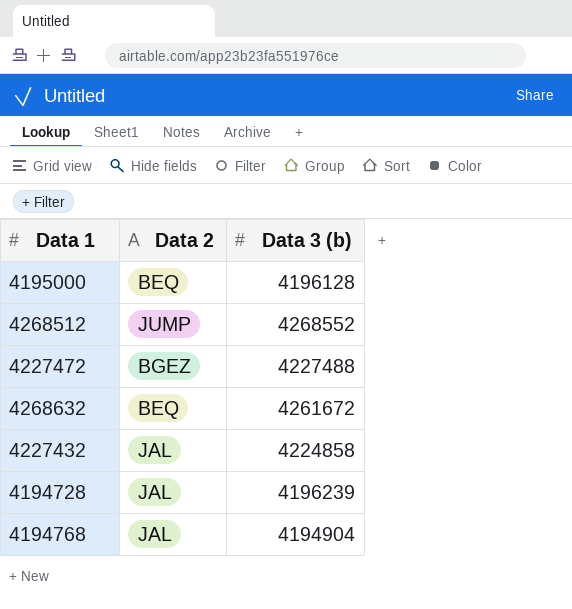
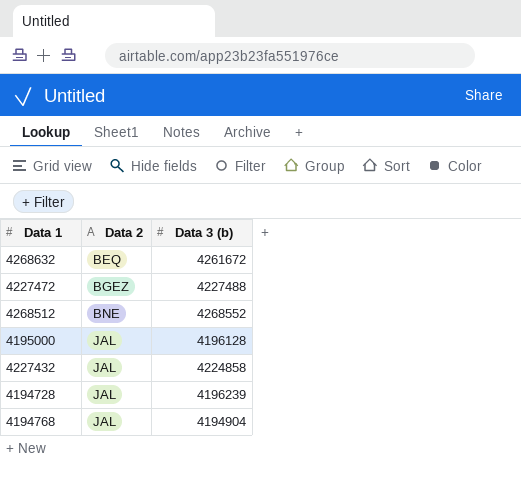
row order: none -> Data 2 ascending
4268512 | Data 2: JUMP -> BNE
4195000 | Data 2: BEQ -> JAL

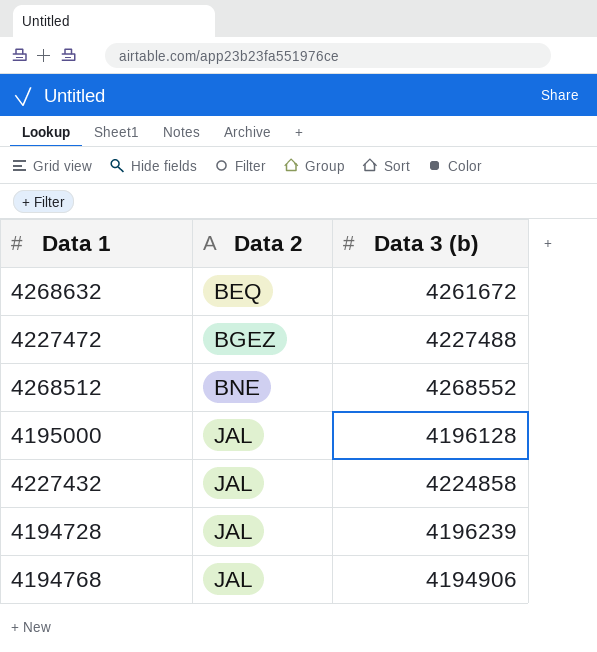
4194768 | Data 3 (b): 4194904 -> 4194906

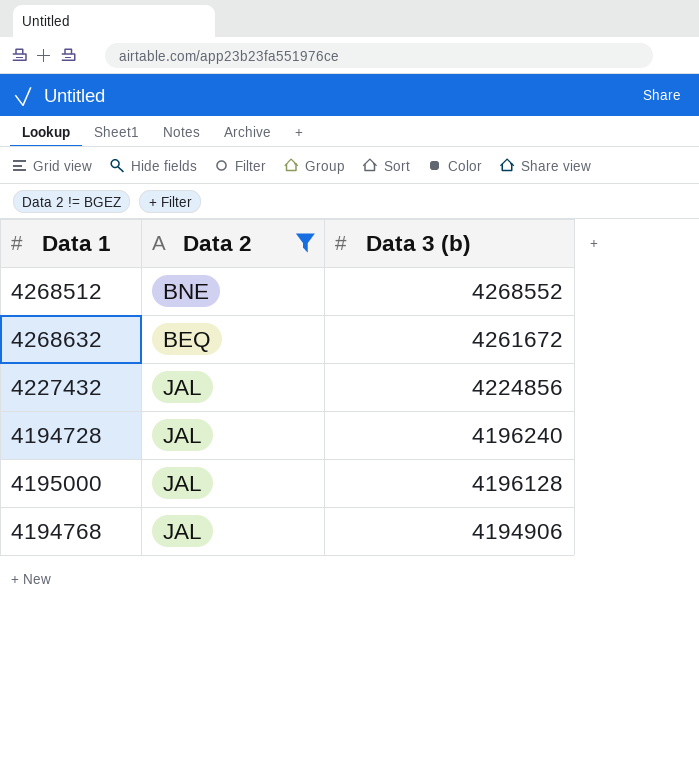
filter: none -> Data 2 != BGEZ
row order: Data 2 ascending -> Data 3 (b) descending
4227432 | Data 3 (b): 4224858 -> 4224856
4194728 | Data 3 (b): 4196239 -> 4196240

